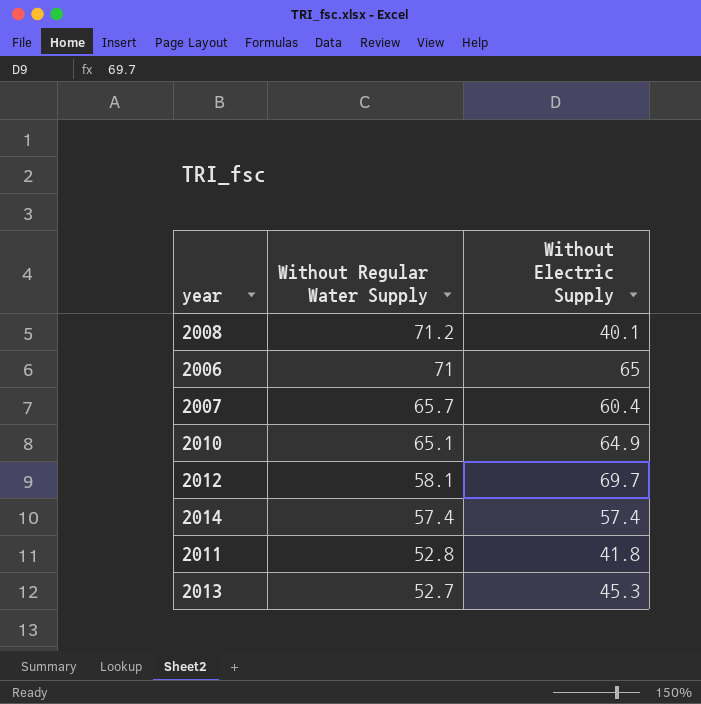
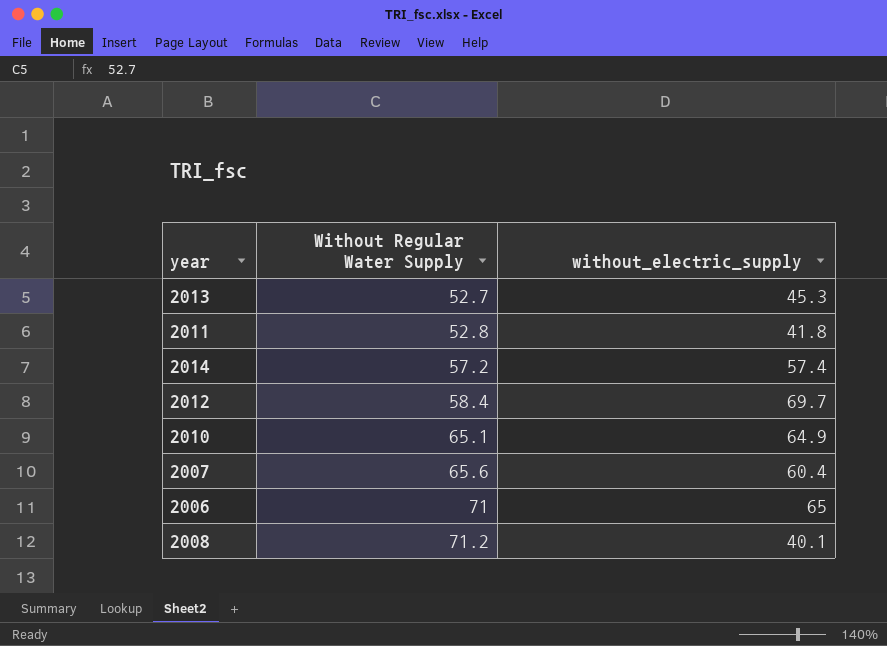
row order: Without Regular Water Supply descending -> Without Regular Water Supply ascending
column name: Without Electric Supply -> without_electric_supply
2014 | Without Regular Water Supply: 57.4 -> 57.2
2012 | Without Regular Water Supply: 58.1 -> 58.4
2007 | Without Regular Water Supply: 65.7 -> 65.6

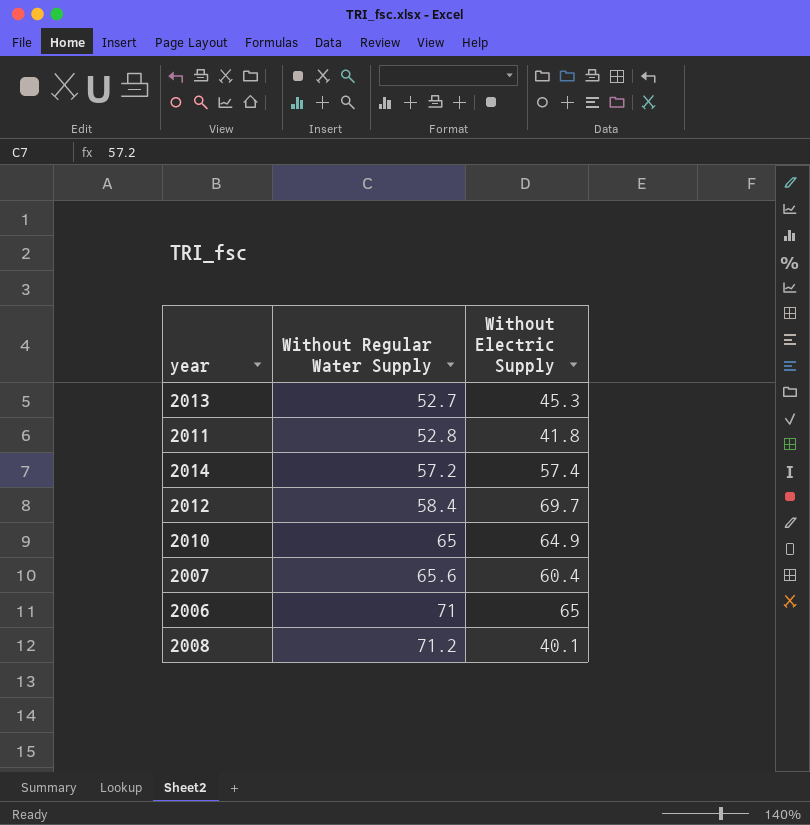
column name: without_electric_supply -> Without Electric Supply
2010 | Without Regular Water Supply: 65.1 -> 65

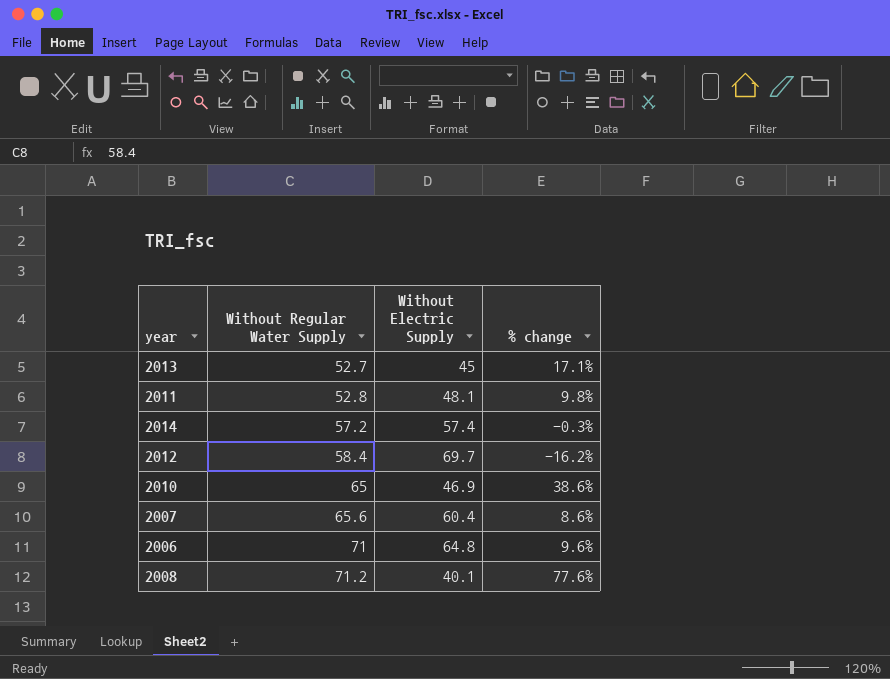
column % change | formula: none -> ([Without Regular Water Supply] - [Without Electric Supply]) / [Without Electric Supply]
2013 | Without Electric Supply: 45.3 -> 45
2011 | Without Electric Supply: 41.8 -> 48.1
2010 | Without Electric Supply: 64.9 -> 46.9
2006 | Without Electric Supply: 65 -> 64.8

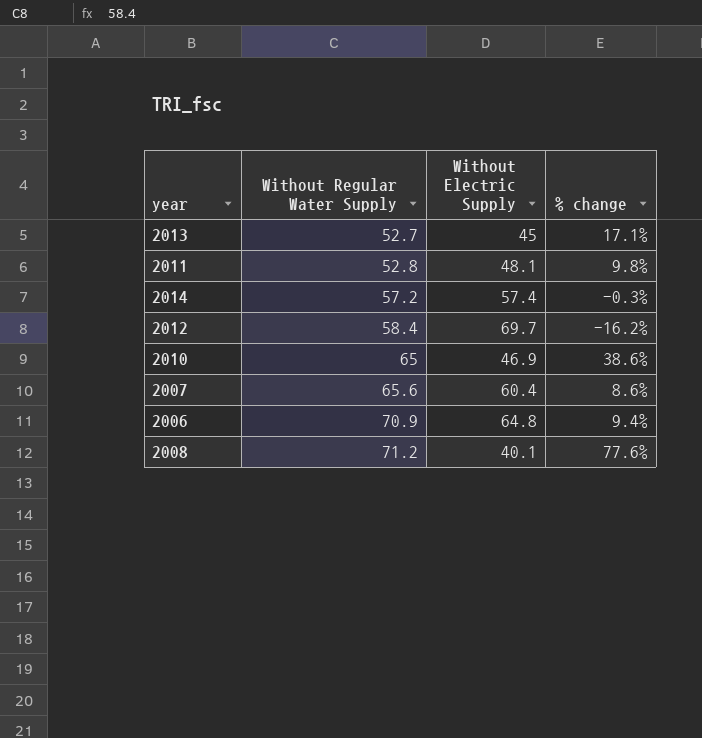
2006 | Without Regular Water Supply: 71 -> 70.9
2006 | % change: 9.6% -> 9.4%

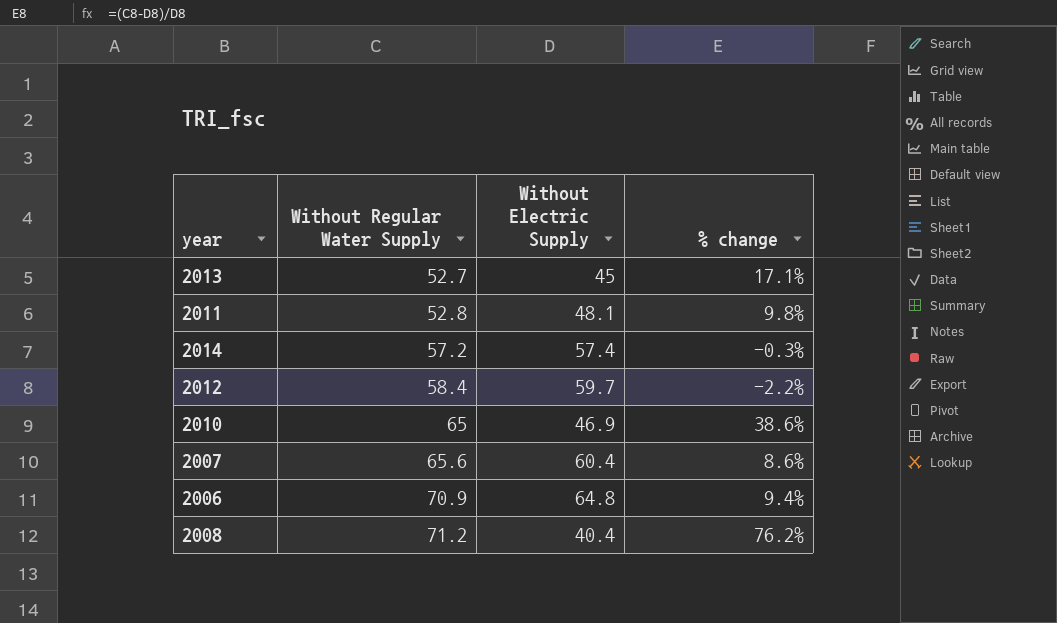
2012 | Without Electric Supply: 69.7 -> 59.7
2012 | % change: -16.2% -> -2.2%
2008 | Without Electric Supply: 40.1 -> 40.4
2008 | % change: 77.6% -> 76.2%

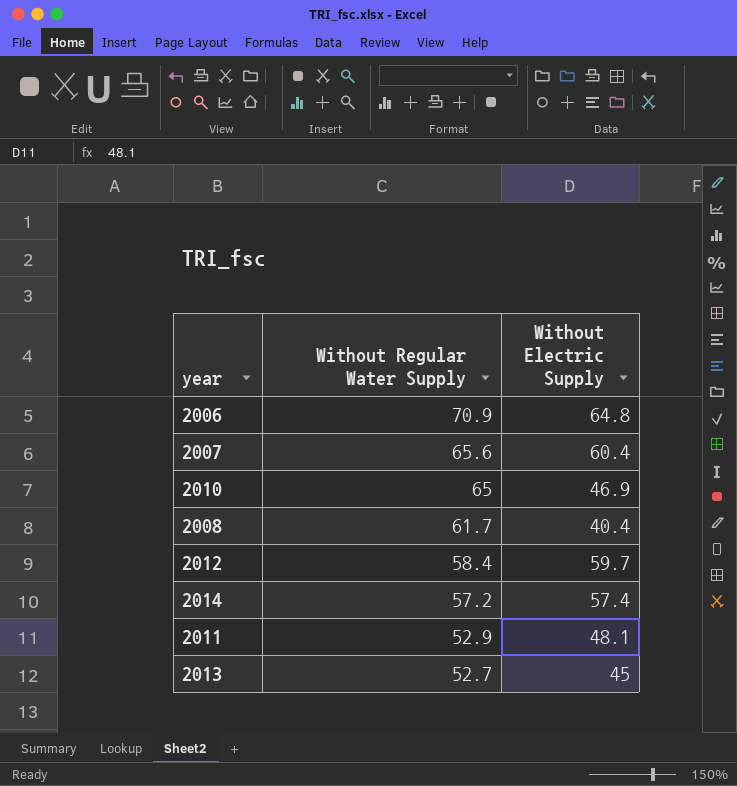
row order: Without Regular Water Supply ascending -> Without Regular Water Supply descending
column % change | formula: ([Without Regular Water Supply] - [Without Electric Supply]) / [Without Electric Supply] -> none
2008 | Without Regular Water Supply: 71.2 -> 61.7
2011 | Without Regular Water Supply: 52.8 -> 52.9

